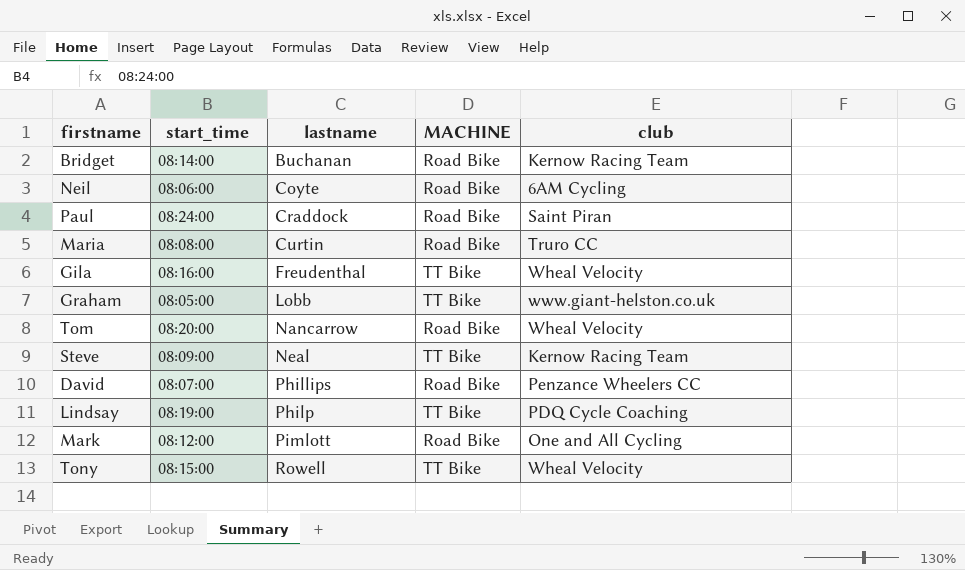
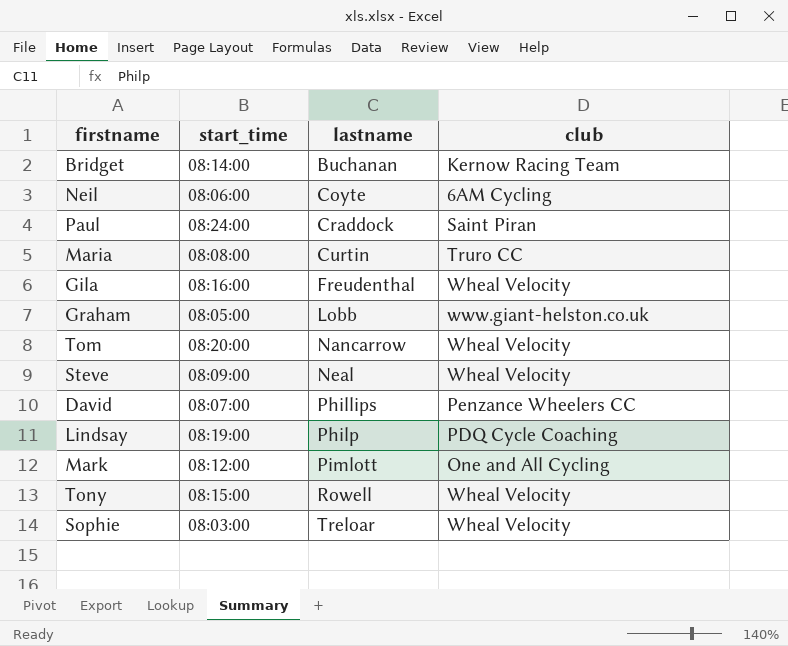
column MACHINE | position: 4 -> none
Steve | club: Kernow Racing Team -> Wheal Velocity
row Sophie: none -> 08:03:00 | Treloar | Wheal Velocity

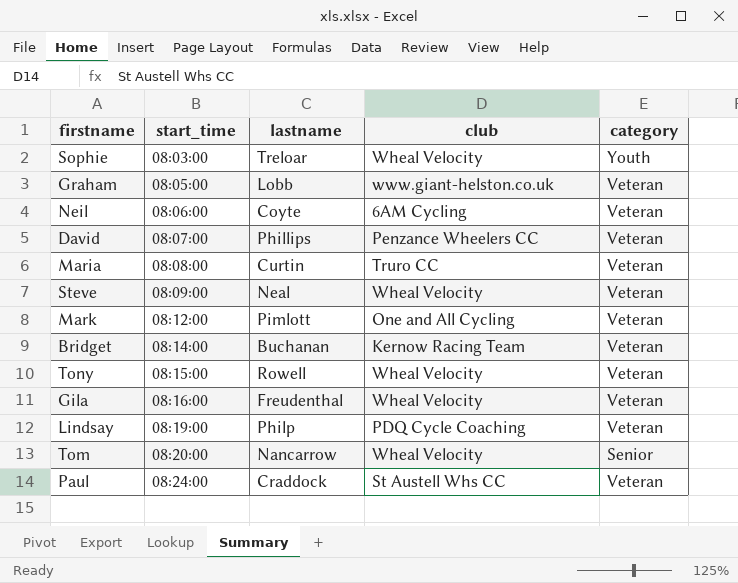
row order: lastname ascending -> start_time ascending
column category | position: none -> 5
Paul | club: Saint Piran -> St Austell Whs CC

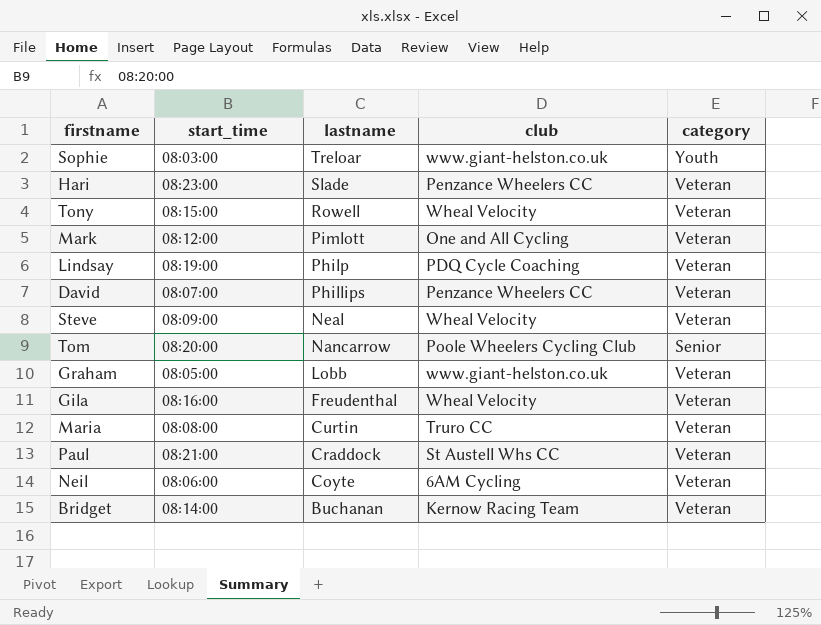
row order: start_time ascending -> lastname descending
Sophie | club: Wheal Velocity -> www.giant-helston.co.uk
row Hari: none -> 08:23:00 | Slade | Penzance Wheelers CC | Veteran
Tom | club: Wheal Velocity -> Poole Wheelers Cycling Club
Paul | start_time: 08:24:00 -> 08:21:00

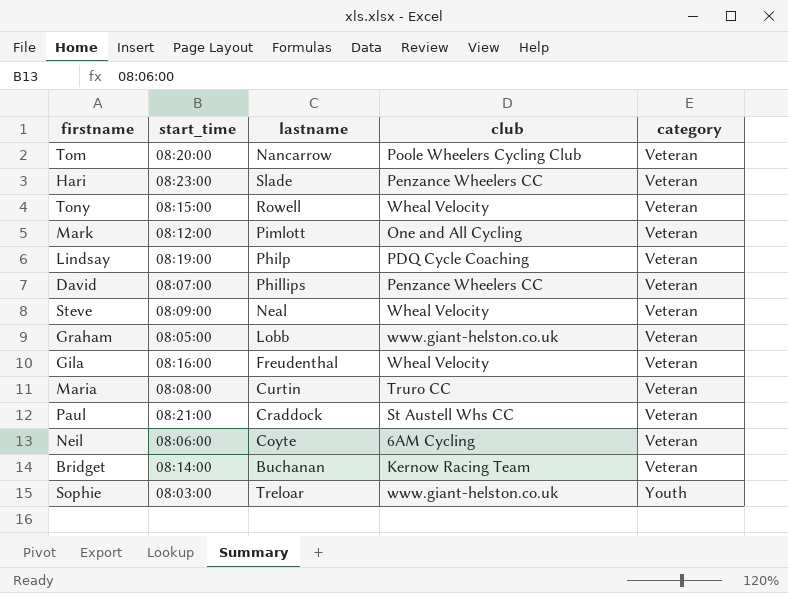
row order: lastname descending -> category ascending
Tom | category: Senior -> Veteran

